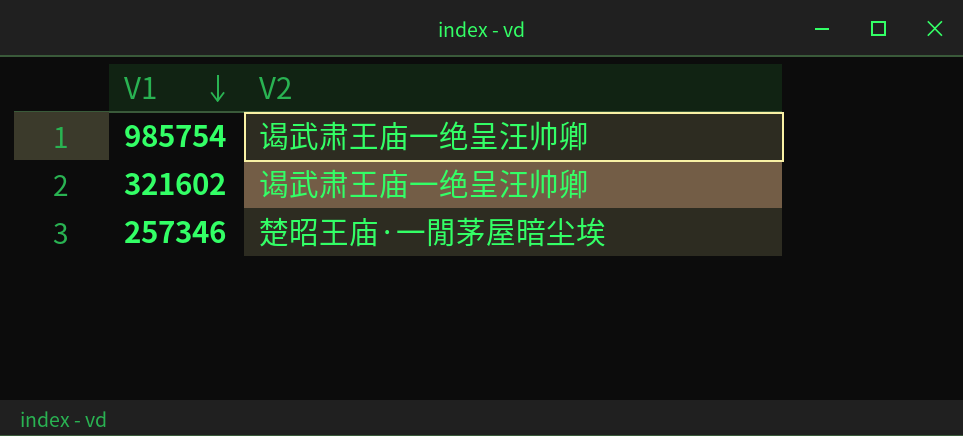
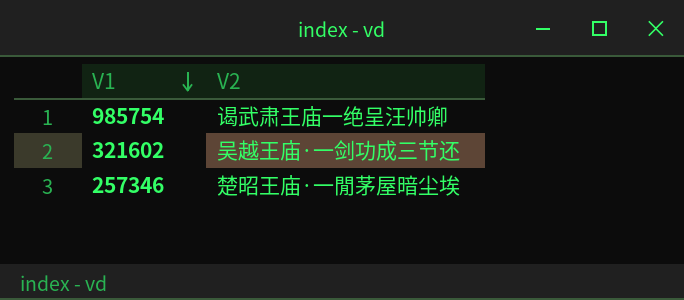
321602 | V2: 谒武肃王庙一绝呈汪帅卿 -> 吴越王庙·一剑功成三节还

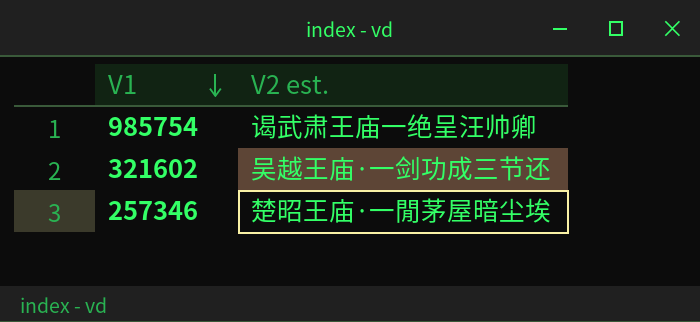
column name: V2 -> V2 est.

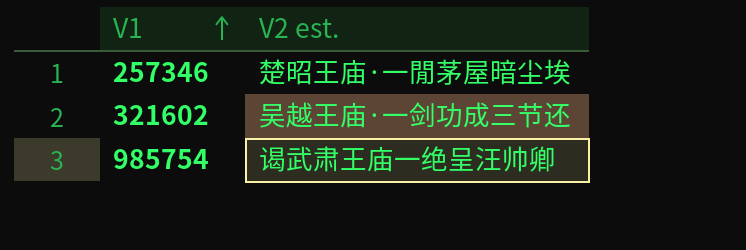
row order: V1 descending -> V1 ascending

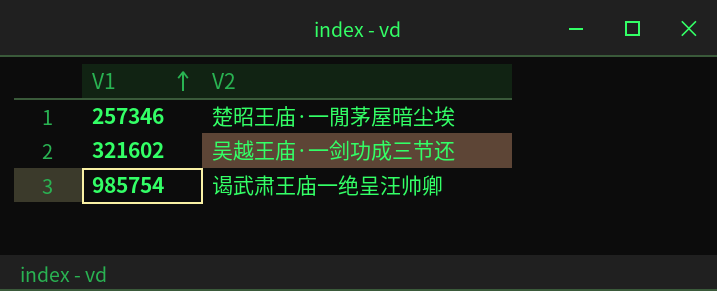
column name: V2 est. -> V2

